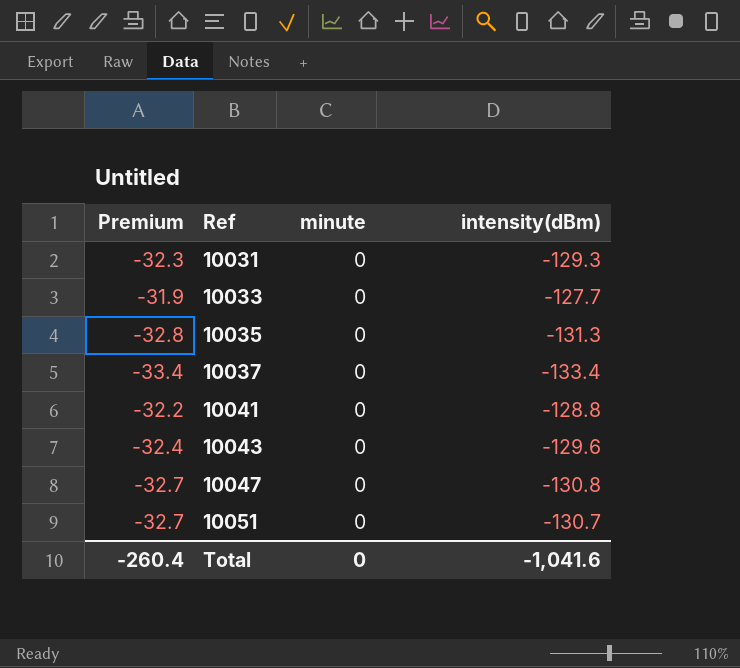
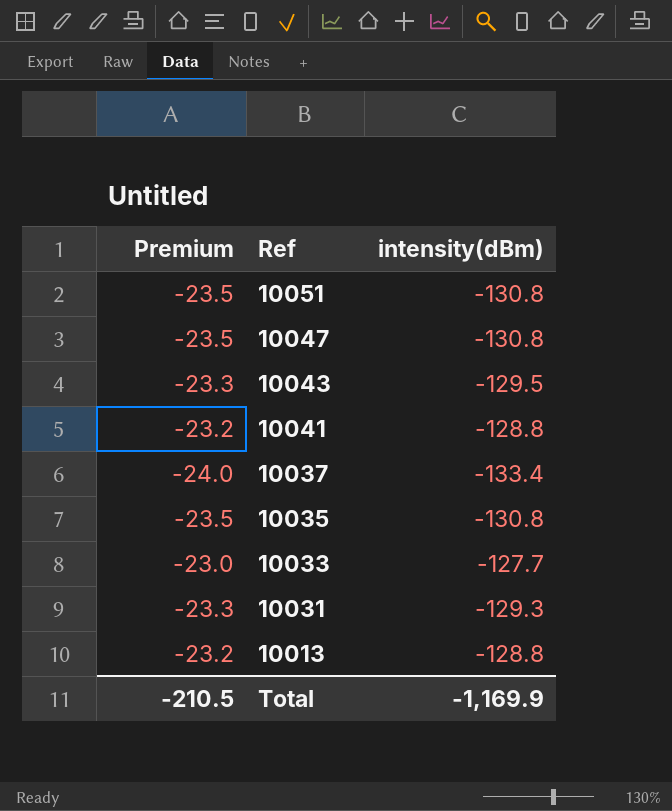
row order: Ref ascending -> Ref descending
column minute | position: 3 -> none
column Premium | formula: [intensity(dBm)] * 0.25 -> [intensity(dBm)] * 0.18
10051 | intensity(dBm): -130.7 -> -130.8
10043 | intensity(dBm): -129.6 -> -129.5
10035 | intensity(dBm): -131.3 -> -130.8
row 10013: none -> -23.2 | -128.8
Total | Premium: -260.4 -> -210.5
Total | intensity(dBm): -1,041.6 -> -1,169.9

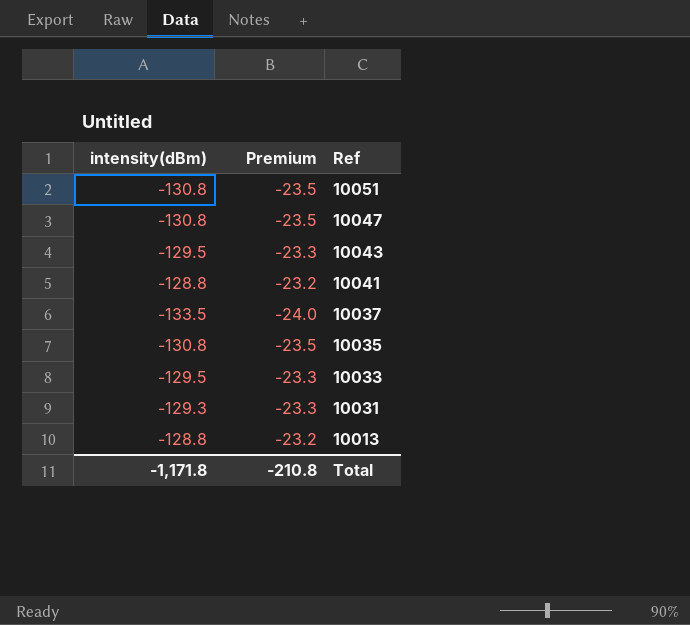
column intensity(dBm) | position: 3 -> 1
10037 | intensity(dBm): -133.4 -> -133.5
10033 | intensity(dBm): -127.7 -> -129.5
10033 | Premium: -23.0 -> -23.3
Total | intensity(dBm): -1,169.9 -> -1,171.8
Total | Premium: -210.5 -> -210.8

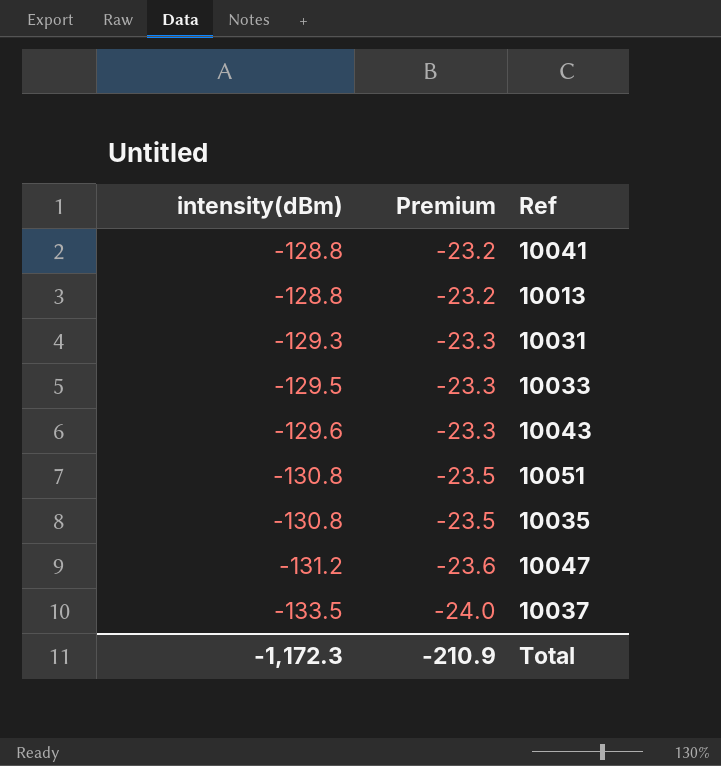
row order: Ref descending -> intensity(dBm) descending
10043 | intensity(dBm): -129.5 -> -129.6
10047 | intensity(dBm): -130.8 -> -131.2
10047 | Premium: -23.5 -> -23.6
Total | intensity(dBm): -1,171.8 -> -1,172.3
Total | Premium: -210.8 -> -210.9

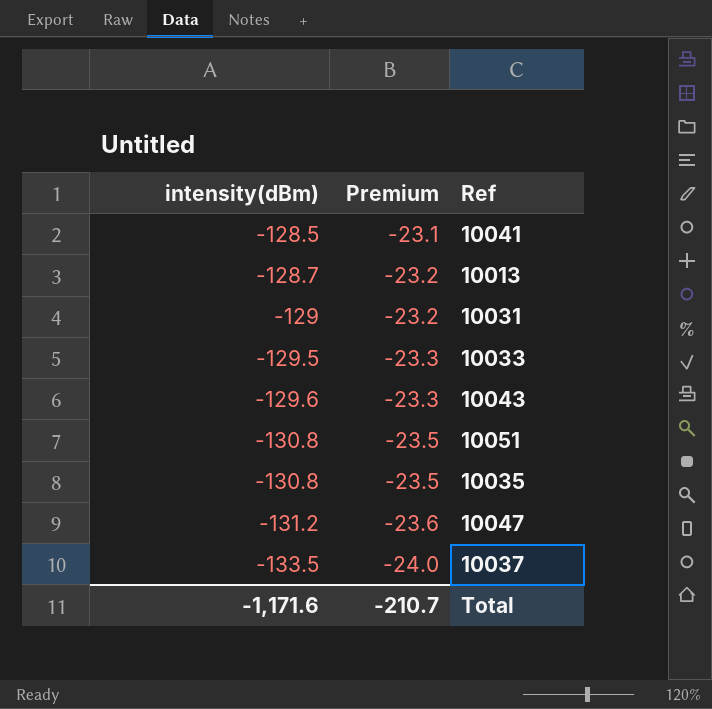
10041 | intensity(dBm): -128.8 -> -128.5
10041 | Premium: -23.2 -> -23.1
10013 | intensity(dBm): -128.8 -> -128.7
10031 | intensity(dBm): -129.3 -> -129
10031 | Premium: -23.3 -> -23.2
Total | intensity(dBm): -1,172.3 -> -1,171.6
Total | Premium: -210.9 -> -210.7

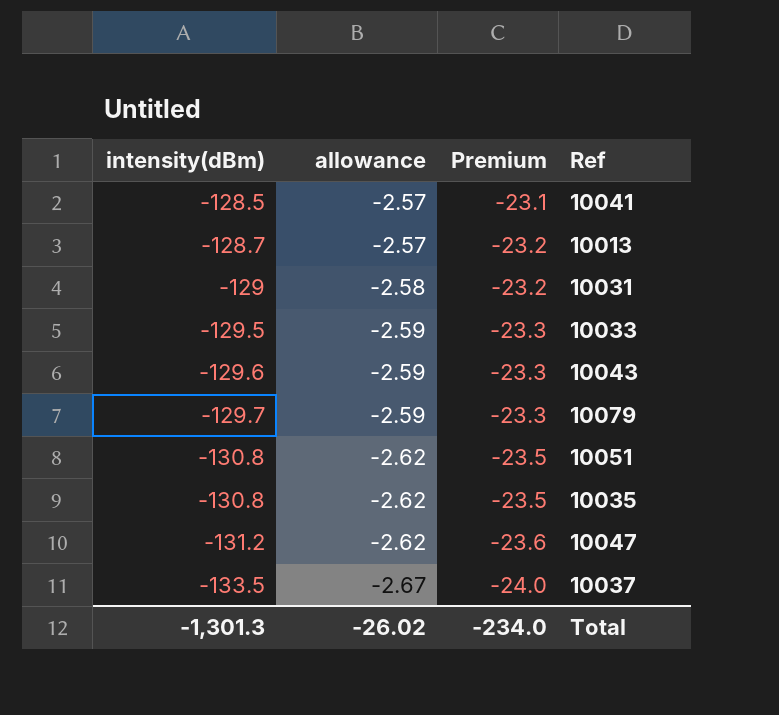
column allowance | formula: none -> [intensity(dBm)] * 0.02
row 10079: none -> -129.7 | -2.59 | -23.3
Total | intensity(dBm): -1,171.6 -> -1,301.3
Total | Premium: -210.7 -> -234.0

